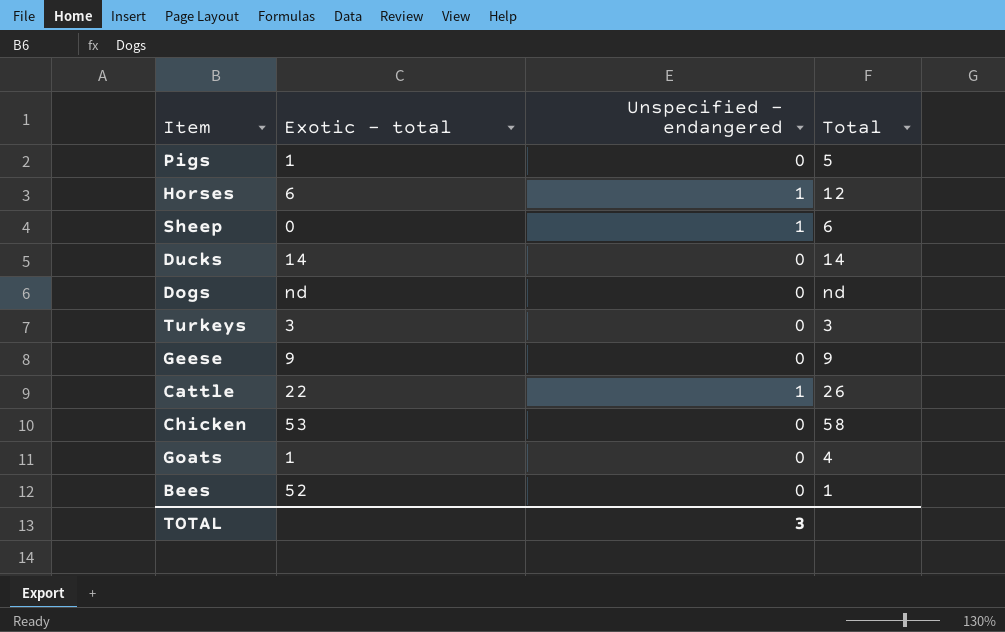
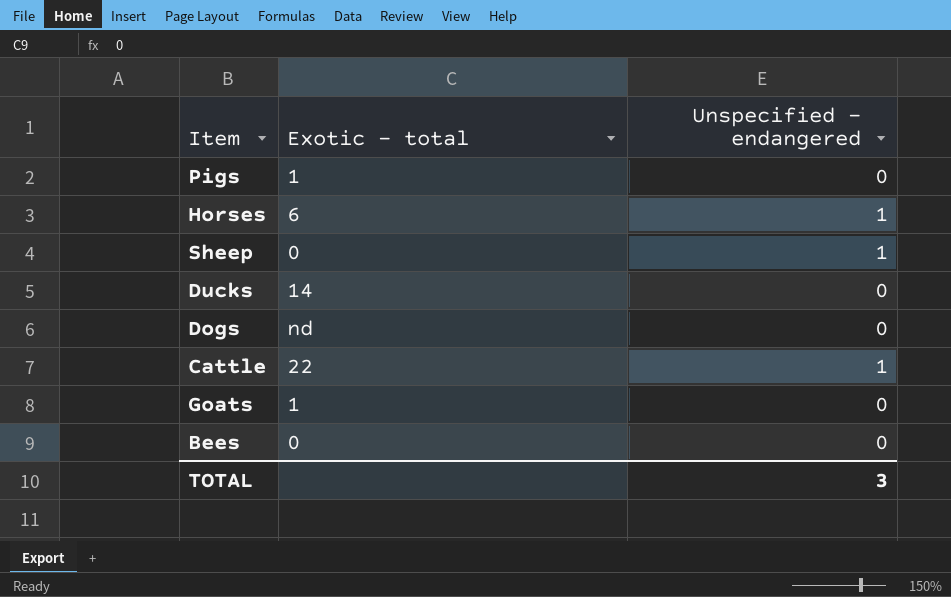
column Total | position: 4 -> none
row Turkeys: 3 | 0 | 3 -> none
row Geese: 9 | 0 | 9 -> none
row Chicken: 53 | 0 | 58 -> none
Bees | Exotic – total: 52 -> 0

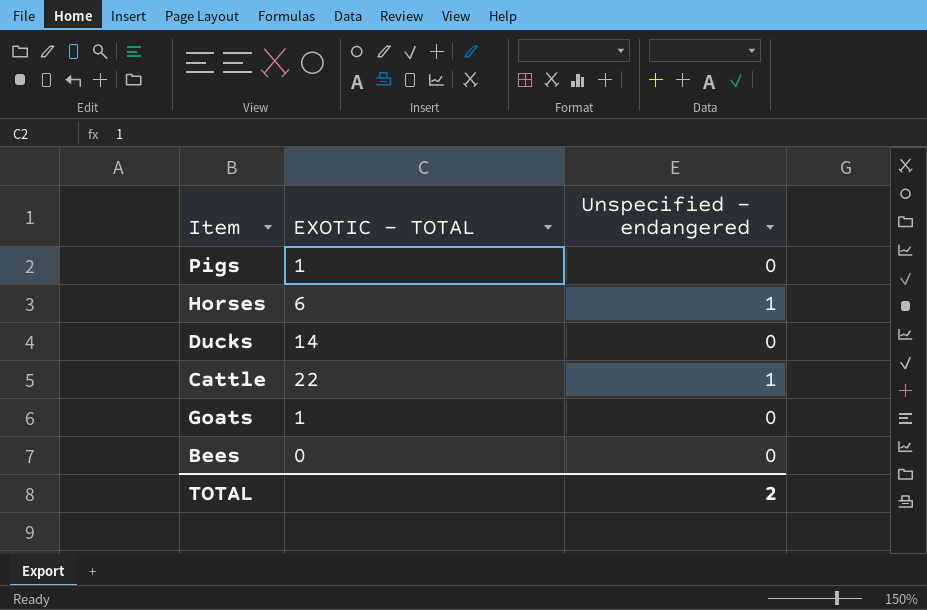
column name: Exotic – total -> EXOTIC – TOTAL
row Sheep: 0 | 1 -> none
row Dogs: nd | 0 -> none
TOTAL | Unspecified - endangered: 3 -> 2

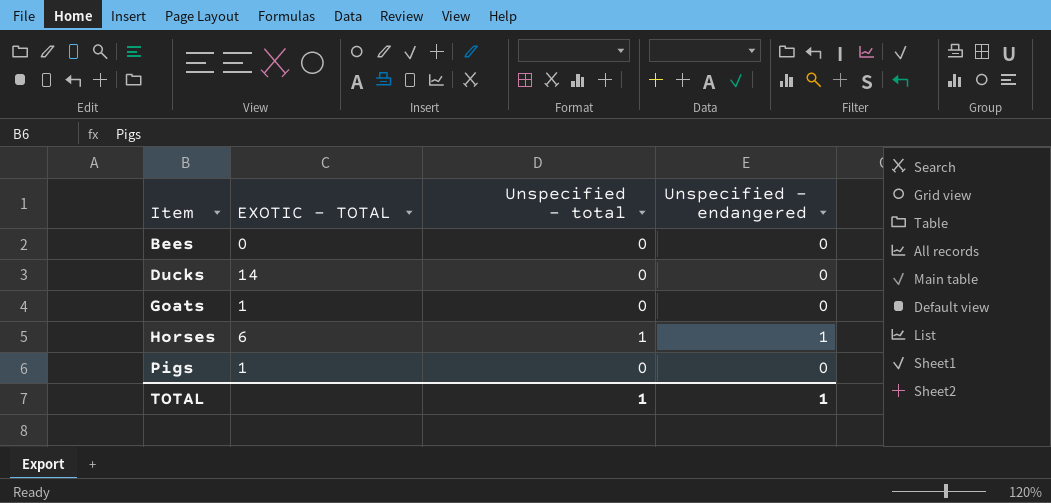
row order: none -> Item ascending
column Unspecified - total | position: none -> 3
row Cattle: 22 | 1 -> none
TOTAL | Unspecified - endangered: 2 -> 1

